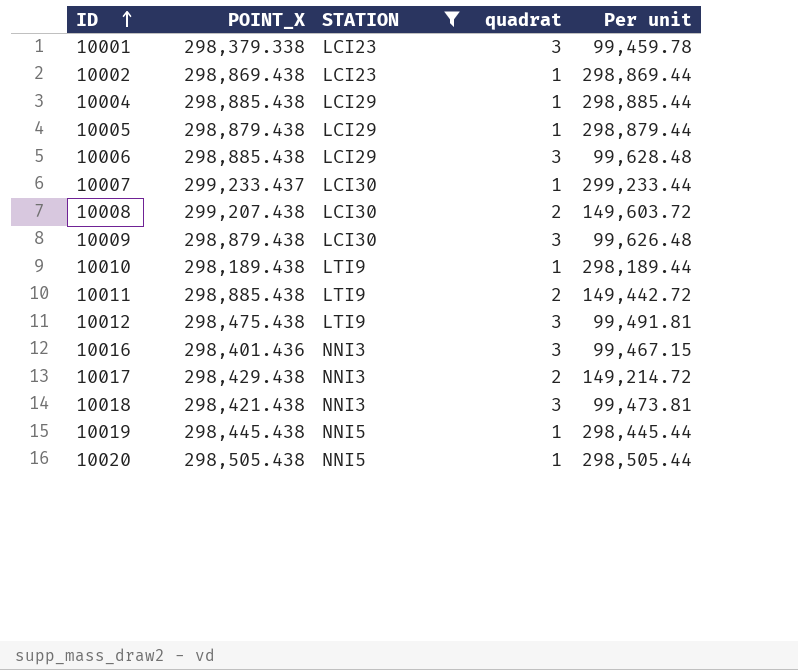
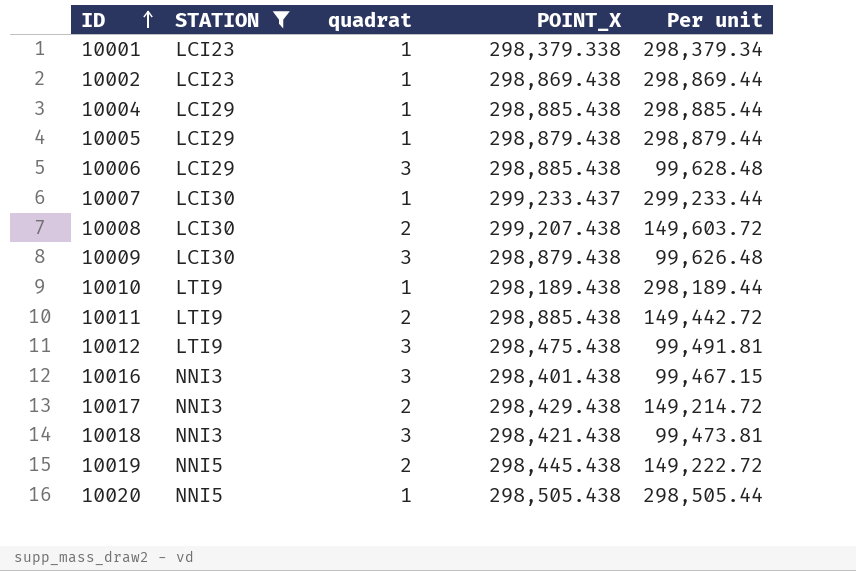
column POINT_X | position: 2 -> 4
10001 | quadrat: 3 -> 1
10001 | Per unit: 99,459.78 -> 298,379.34
10016 | POINT_X: 298,401.436 -> 298,401.438
10019 | quadrat: 1 -> 2
10019 | Per unit: 298,445.44 -> 149,222.72

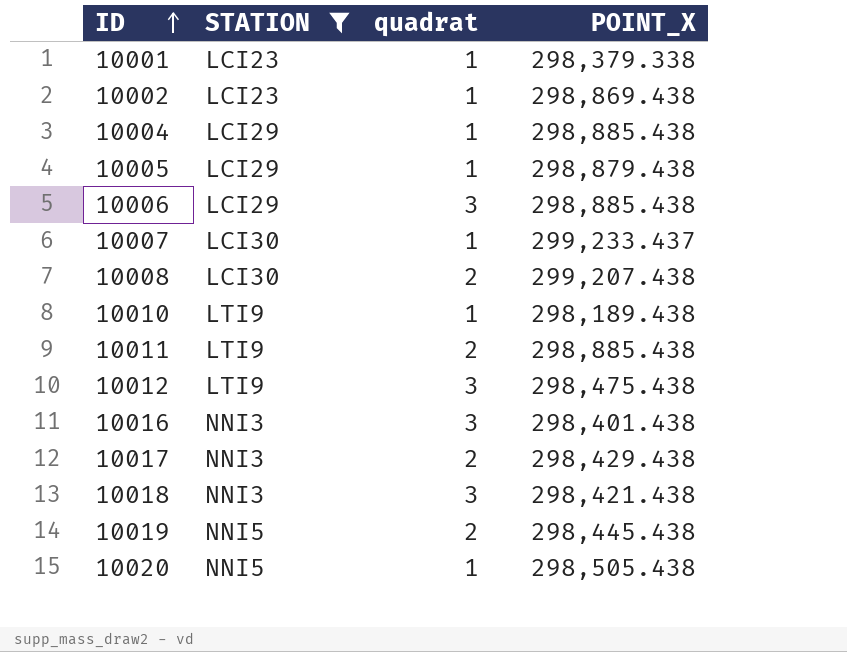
column Per unit | formula: [POINT_X] / [quadrat] -> none
row 10009: LCI30 | 3 | 298,879.438 | 99,626.48 -> none

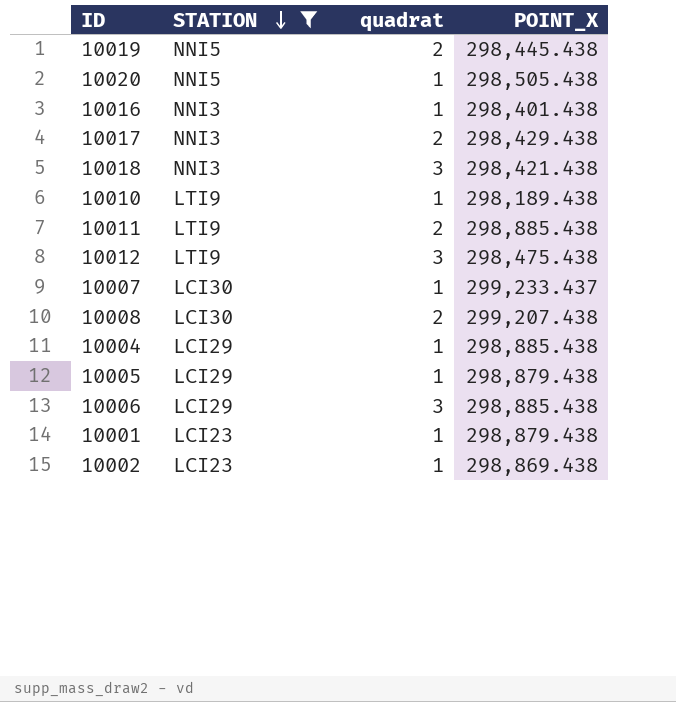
row order: ID ascending -> STATION descending
10016 | quadrat: 3 -> 1
10001 | POINT_X: 298,379.338 -> 298,879.438

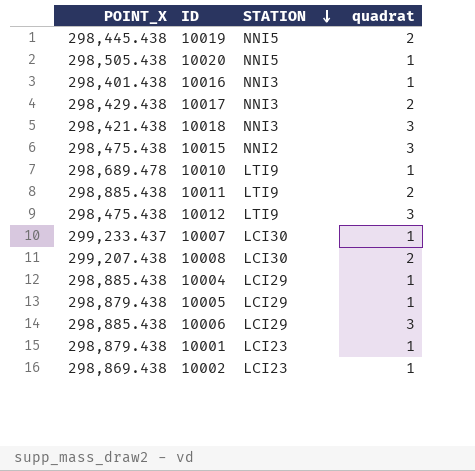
filter: STATION != NNI2 -> none
column POINT_X | position: 4 -> 1
10010 | POINT_X: 298,189.438 -> 298,689.478

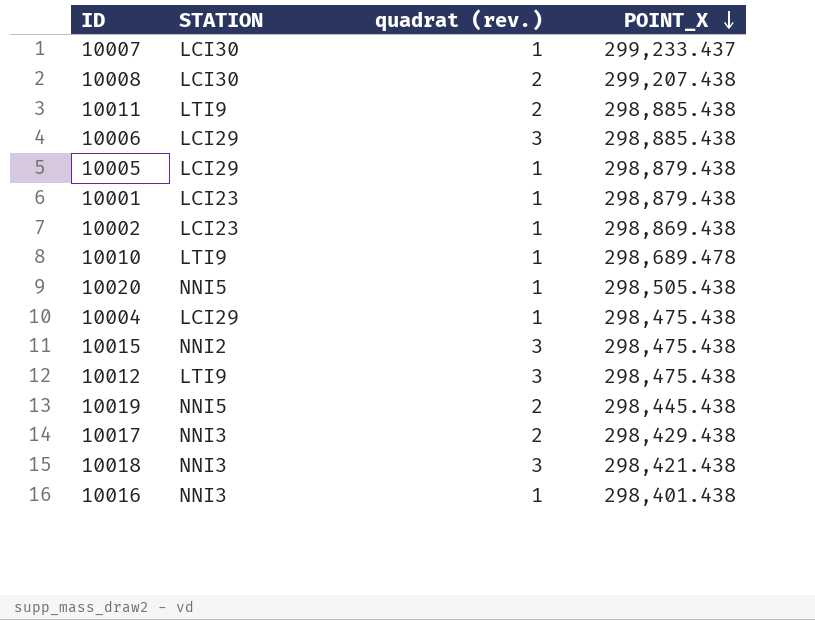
row order: STATION descending -> POINT_X descending
column name: quadrat -> quadrat (rev.)
column POINT_X | position: 1 -> 4
10004 | POINT_X: 298,885.438 -> 298,475.438

